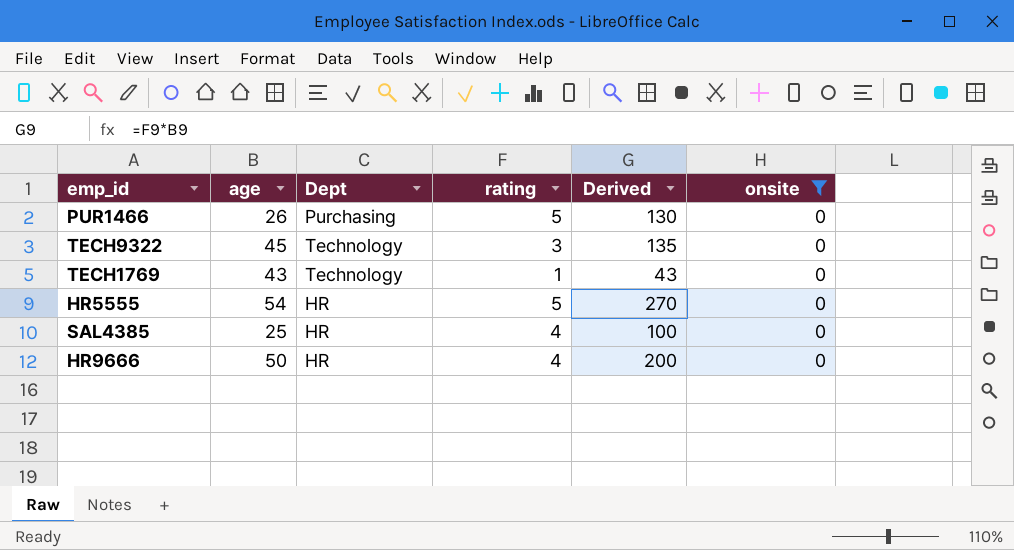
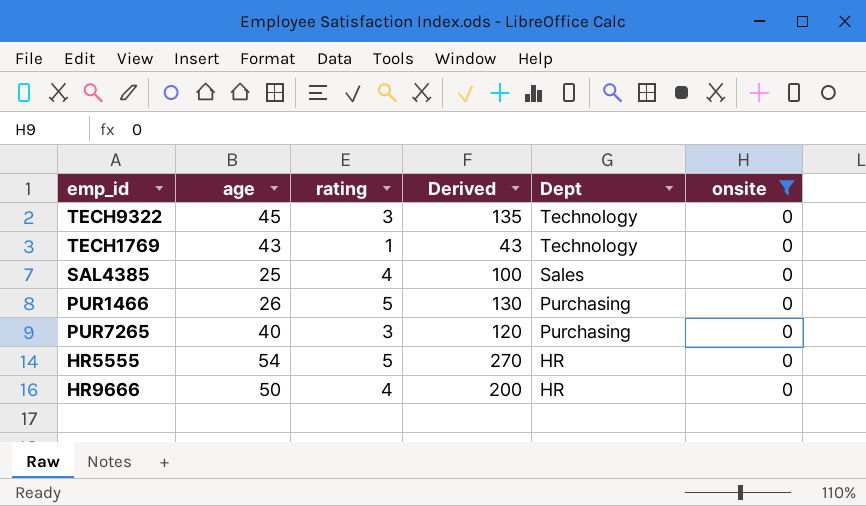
row order: none -> Dept descending
column Dept | position: 3 -> 5
SAL4385 | Dept: HR -> Sales
row PUR7265: none -> 40 | 3 | 120 | Purchasing | 0

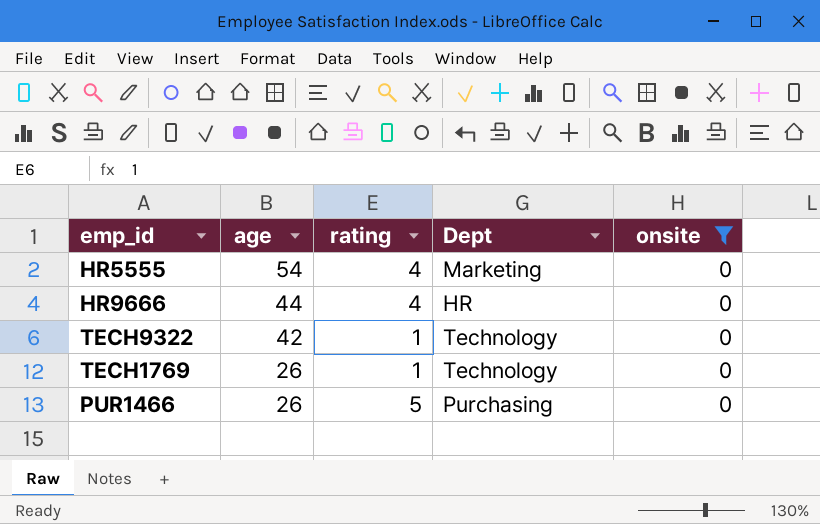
row order: Dept descending -> age descending
column Derived | formula: [age] * [rating] -> none
row SAL4385: 25 | 4 | 100 | Sales | 0 -> none
row PUR7265: 40 | 3 | 120 | Purchasing | 0 -> none
HR5555 | rating: 5 -> 4
HR5555 | Dept: HR -> Marketing
HR9666 | age: 50 -> 44
TECH9322 | age: 45 -> 42
TECH9322 | rating: 3 -> 1
TECH1769 | age: 43 -> 26

